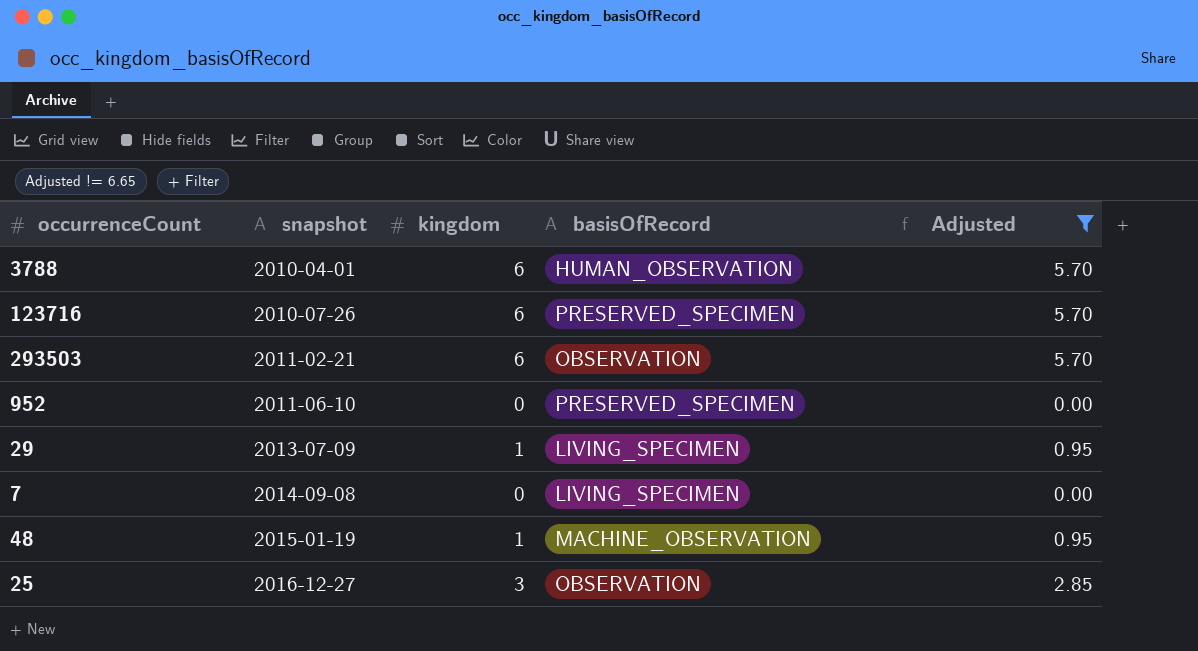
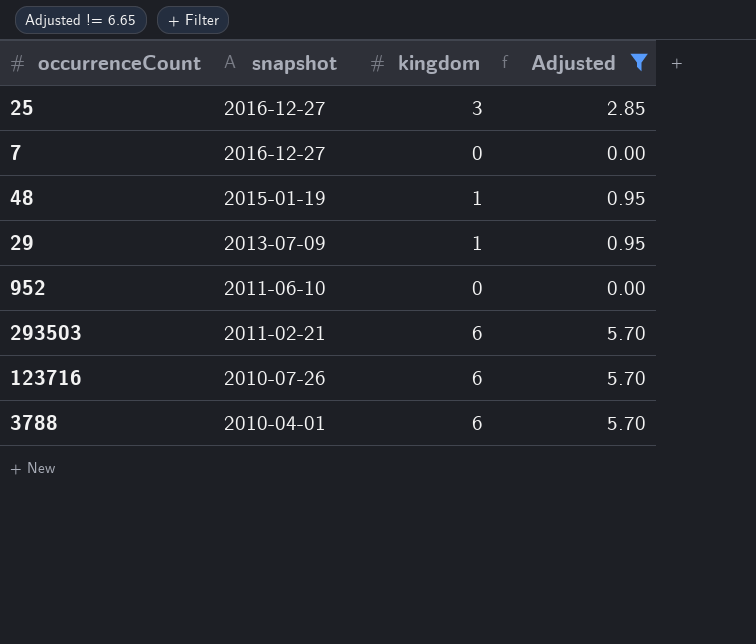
row order: snapshot ascending -> snapshot descending
column basisOfRecord | position: 4 -> none
7 | snapshot: 2014-09-08 -> 2016-12-27

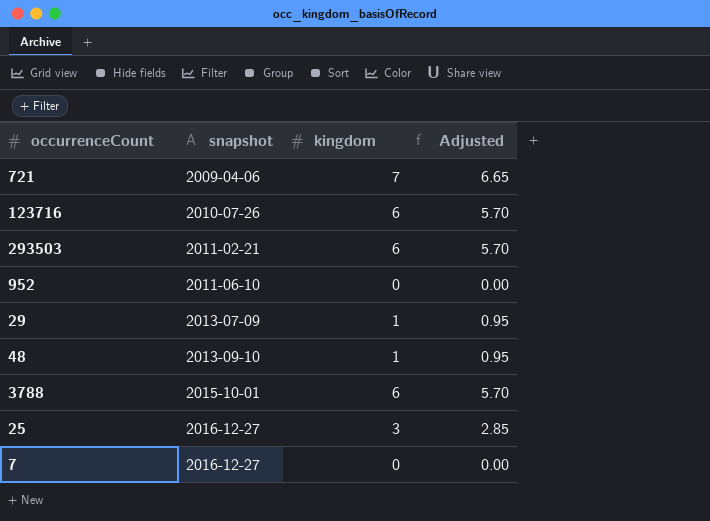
filter: Adjusted != 6.65 -> none
row order: snapshot descending -> snapshot ascending
48 | snapshot: 2015-01-19 -> 2013-09-10
3788 | snapshot: 2010-04-01 -> 2015-10-01

